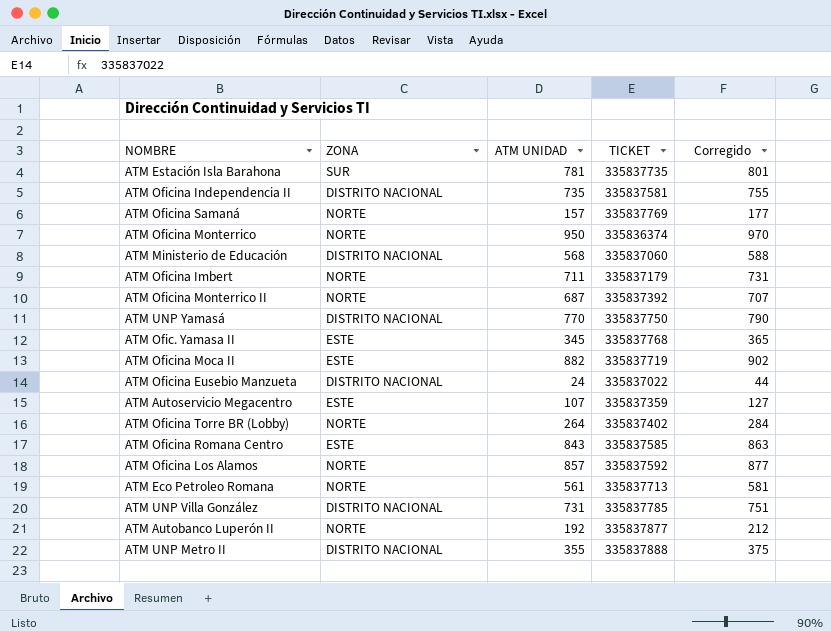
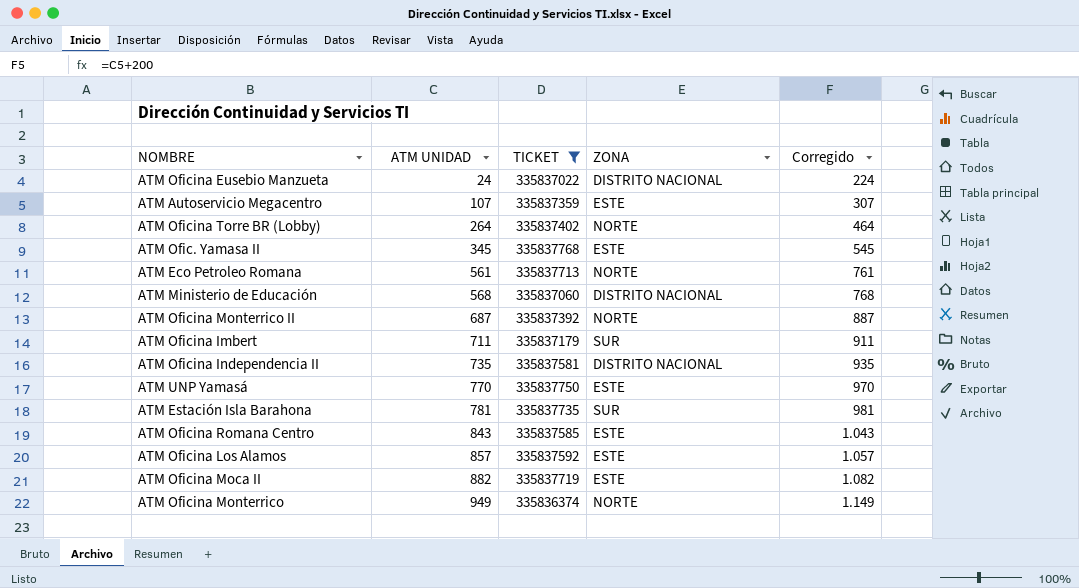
filter: none -> TICKET <= 335837768
row order: none -> ATM UNIDAD ascending
column ZONA | position: 2 -> 4
column Corregido | formula: [ATM UNIDAD] + 20 -> [ATM UNIDAD] + 200
ATM Oficina Imbert | ZONA: NORTE -> SUR
ATM UNP Yamasá | ZONA: DISTRITO NACIONAL -> ESTE
ATM Oficina Los Alamos | ZONA: NORTE -> ESTE
ATM Oficina Monterrico | ATM UNIDAD: 950 -> 949

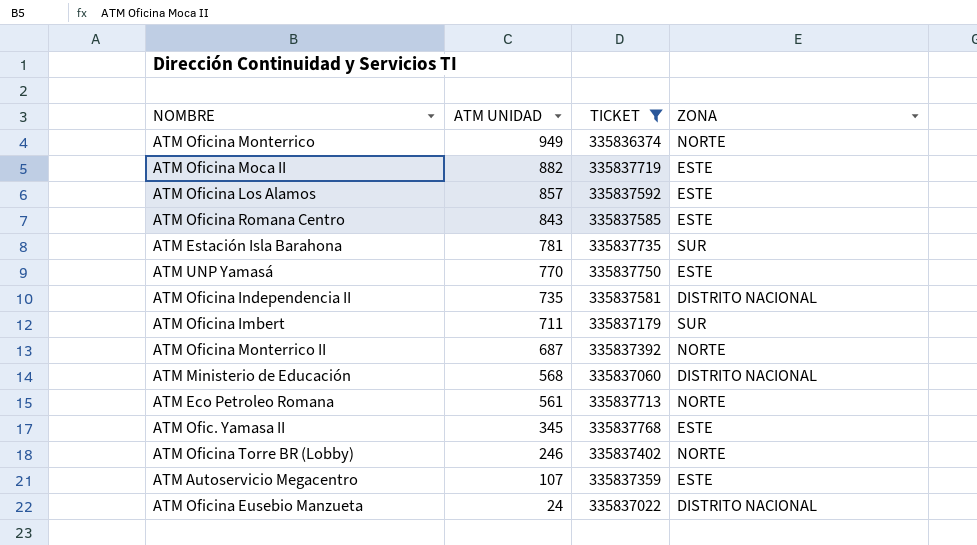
row order: ATM UNIDAD ascending -> ATM UNIDAD descending
column Corregido | formula: [ATM UNIDAD] + 200 -> none
ATM Oficina Torre BR (Lobby) | ATM UNIDAD: 264 -> 246

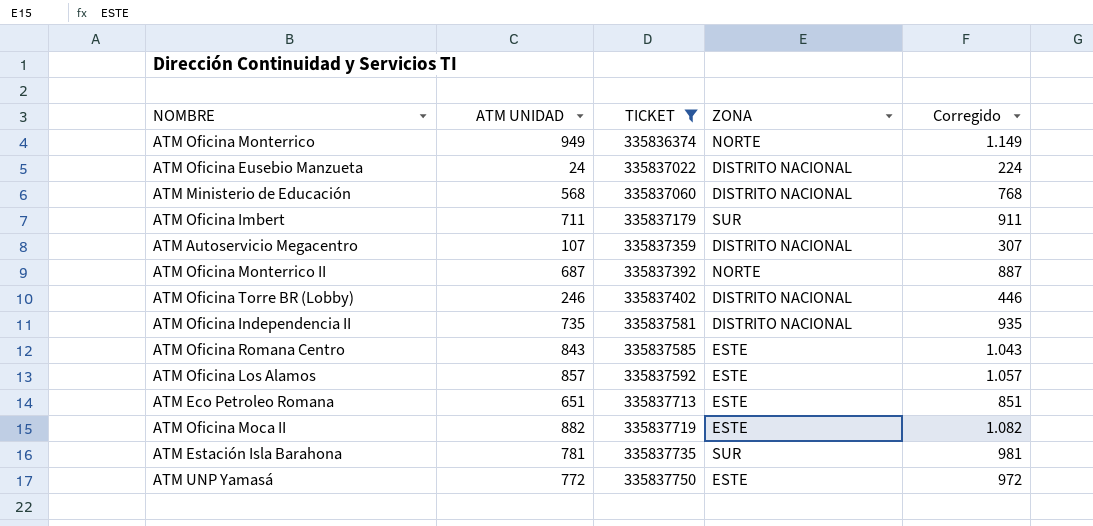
row order: ATM UNIDAD descending -> TICKET ascending
column Corregido | formula: none -> [ATM UNIDAD] + 200
row ATM Ofic. Yamasa II: 345 | 335837768 | ESTE -> none
ATM Autoservicio Megacentro | ZONA: ESTE -> DISTRITO NACIONAL
ATM Oficina Torre BR (Lobby) | ZONA: NORTE -> DISTRITO NACIONAL
ATM Eco Petroleo Romana | ATM UNIDAD: 561 -> 651
ATM Eco Petroleo Romana | ZONA: NORTE -> ESTE
ATM UNP Yamasá | ATM UNIDAD: 770 -> 772

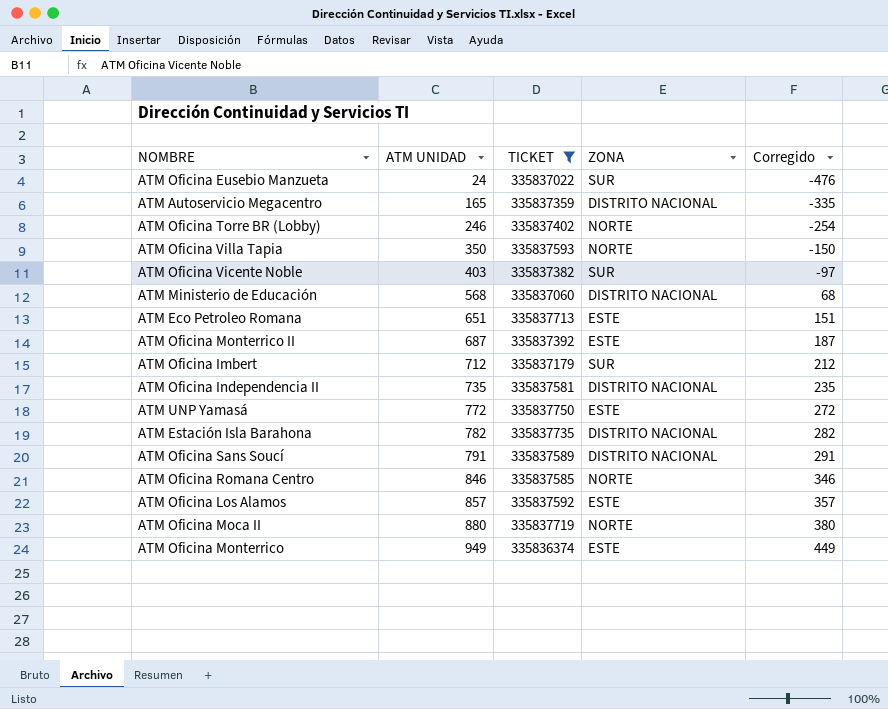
row order: TICKET ascending -> ATM UNIDAD ascending
column Corregido | formula: [ATM UNIDAD] + 200 -> [ATM UNIDAD] - 500
ATM Oficina Eusebio Manzueta | ZONA: DISTRITO NACIONAL -> SUR
ATM Autoservicio Megacentro | ATM UNIDAD: 107 -> 165
ATM Oficina Torre BR (Lobby) | ZONA: DISTRITO NACIONAL -> NORTE
row ATM Oficina Villa Tapia: none -> 350 | 335837593 | NORTE | -150
row ATM Oficina Vicente Noble: none -> 403 | 335837382 | SUR | -97
ATM Oficina Monterrico II | ZONA: NORTE -> ESTE
ATM Oficina Imbert | ATM UNIDAD: 711 -> 712
ATM Estación Isla Barahona | ATM UNIDAD: 781 -> 782
ATM Estación Isla Barahona | ZONA: SUR -> DISTRITO NACIONAL
row ATM Oficina Sans Soucí: none -> 791 | 335837589 | DISTRITO NACIONAL | 291
ATM Oficina Romana Centro | ATM UNIDAD: 843 -> 846
ATM Oficina Romana Centro | ZONA: ESTE -> NORTE
ATM Oficina Moca II | ATM UNIDAD: 882 -> 880
ATM Oficina Moca II | ZONA: ESTE -> NORTE
ATM Oficina Monterrico | ZONA: NORTE -> ESTE

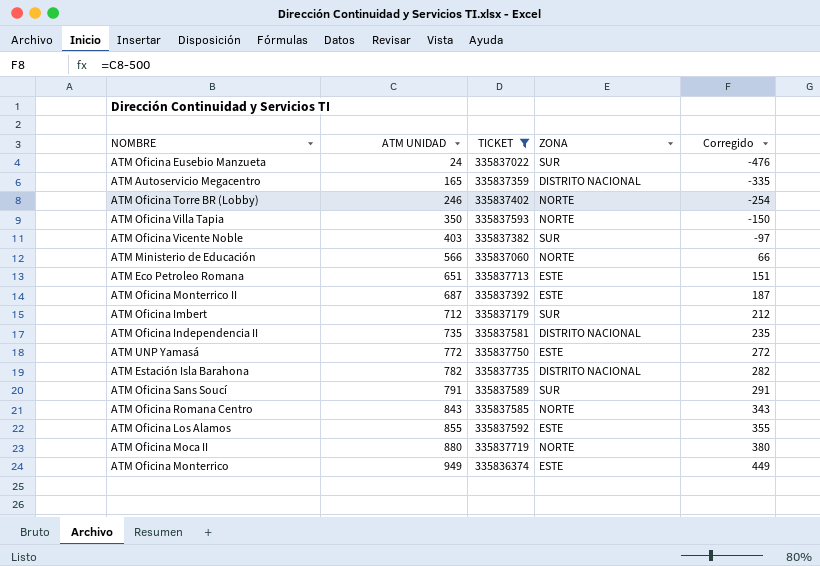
ATM Ministerio de Educación | ATM UNIDAD: 568 -> 566
ATM Ministerio de Educación | ZONA: DISTRITO NACIONAL -> NORTE
ATM Ministerio de Educación | Corregido: 68 -> 66
ATM Oficina Sans Soucí | ZONA: DISTRITO NACIONAL -> SUR
ATM Oficina Romana Centro | ATM UNIDAD: 846 -> 843
ATM Oficina Romana Centro | Corregido: 346 -> 343
ATM Oficina Los Alamos | ATM UNIDAD: 857 -> 855
ATM Oficina Los Alamos | Corregido: 357 -> 355

